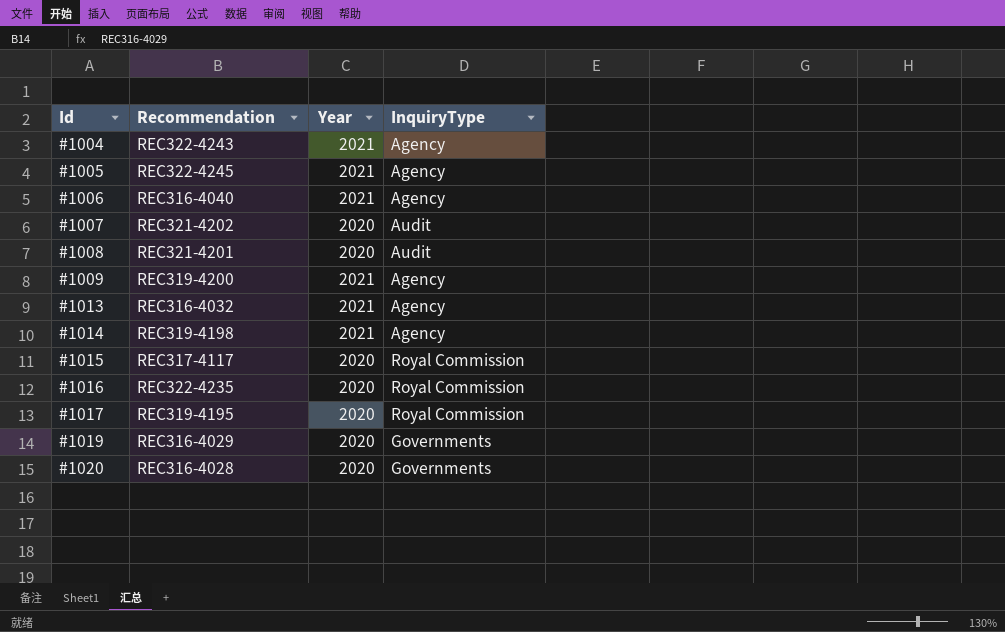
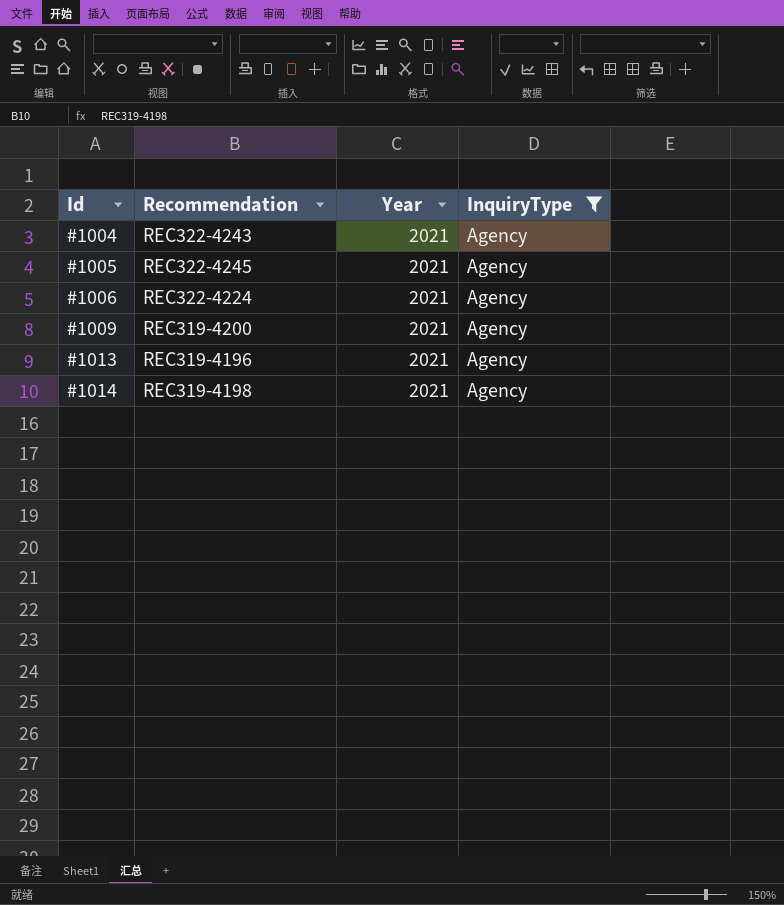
filter: none -> InquiryType = Agency
#1006 | Recommendation: REC316-4040 -> REC322-4224
#1013 | Recommendation: REC316-4032 -> REC319-4196

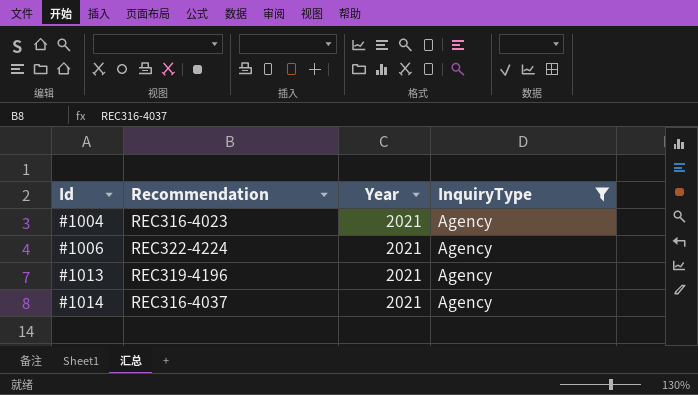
row #1005: REC322-4245 | 2021 | Agency -> none
row #1009: REC319-4200 | 2021 | Agency -> none
#1004 | Recommendation: REC322-4243 -> REC316-4023
#1014 | Recommendation: REC319-4198 -> REC316-4037

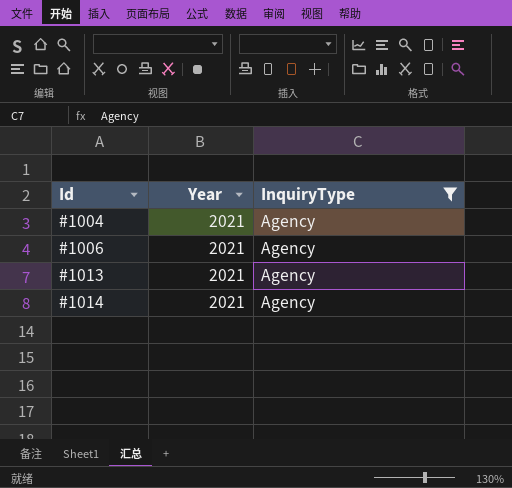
column Recommendation | position: 2 -> none

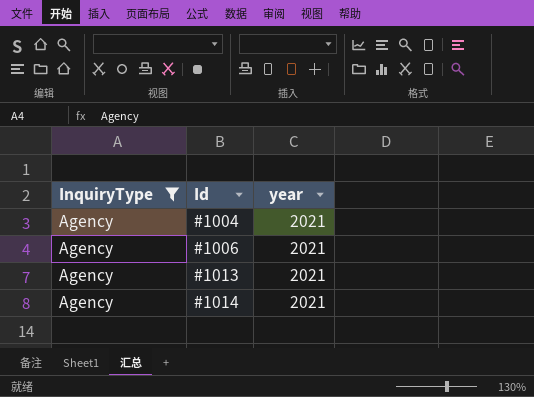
column InquiryType | position: 3 -> 1
column name: Year -> year

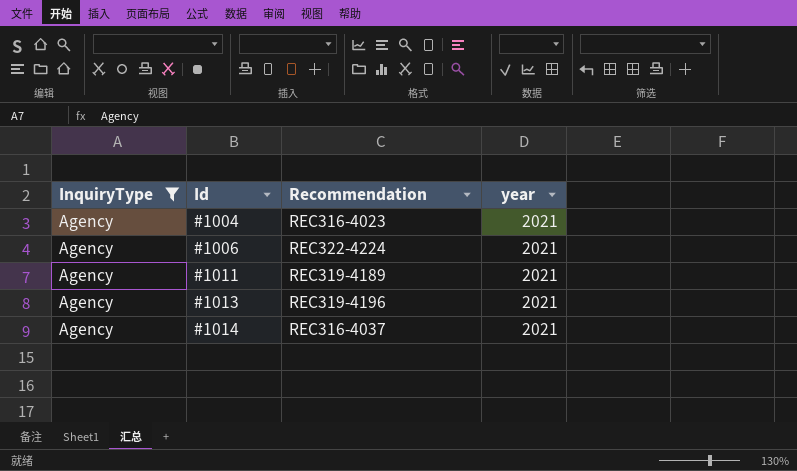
column Recommendation | position: none -> 3
row #1011: none -> Agency | REC319-4189 | 2021

